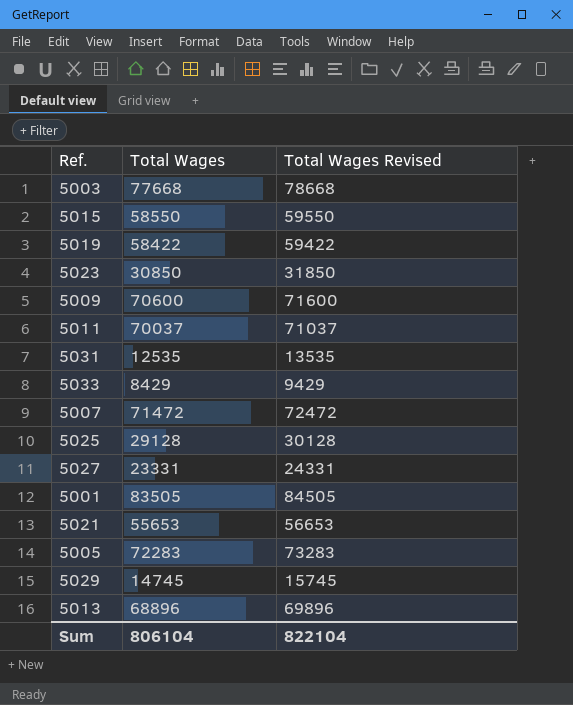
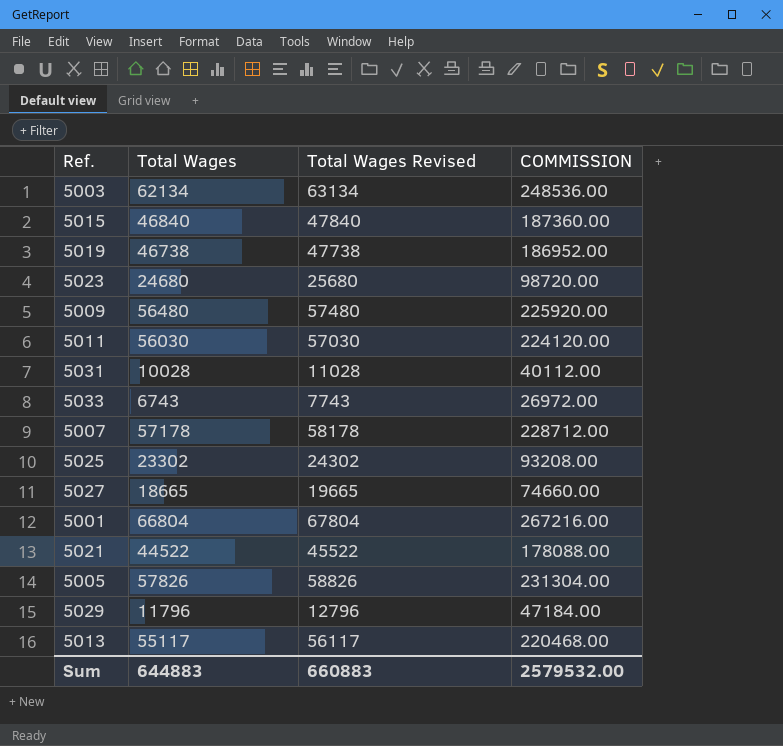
column COMMISSION | formula: none -> [Total Wages] * 4
5003 | Total Wages: 77668 -> 62134
5003 | Total Wages Revised: 78668 -> 63134
5015 | Total Wages: 58550 -> 46840
5015 | Total Wages Revised: 59550 -> 47840
5019 | Total Wages: 58422 -> 46738
5019 | Total Wages Revised: 59422 -> 47738
5023 | Total Wages: 30850 -> 24680
5023 | Total Wages Revised: 31850 -> 25680
5009 | Total Wages: 70600 -> 56480
5009 | Total Wages Revised: 71600 -> 57480
5011 | Total Wages: 70037 -> 56030
5011 | Total Wages Revised: 71037 -> 57030
5031 | Total Wages: 12535 -> 10028
5031 | Total Wages Revised: 13535 -> 11028
5033 | Total Wages: 8429 -> 6743
5033 | Total Wages Revised: 9429 -> 7743
5007 | Total Wages: 71472 -> 57178
5007 | Total Wages Revised: 72472 -> 58178
5025 | Total Wages: 29128 -> 23302
5025 | Total Wages Revised: 30128 -> 24302
5027 | Total Wages: 23331 -> 18665
5027 | Total Wages Revised: 24331 -> 19665
5001 | Total Wages: 83505 -> 66804
5001 | Total Wages Revised: 84505 -> 67804
5021 | Total Wages: 55653 -> 44522
5021 | Total Wages Revised: 56653 -> 45522
5005 | Total Wages: 72283 -> 57826
5005 | Total Wages Revised: 73283 -> 58826
5029 | Total Wages: 14745 -> 11796
5029 | Total Wages Revised: 15745 -> 12796
5013 | Total Wages: 68896 -> 55117
5013 | Total Wages Revised: 69896 -> 56117
Sum | Total Wages: 806104 -> 644883
Sum | Total Wages Revised: 822104 -> 660883

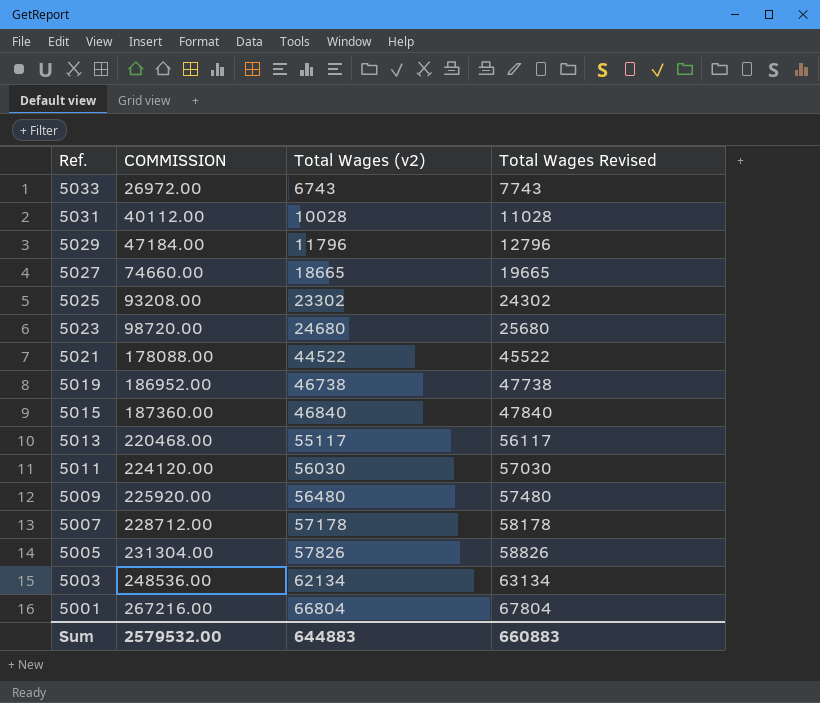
row order: none -> Ref. descending
column COMMISSION | position: 4 -> 2
column name: Total Wages -> Total Wages (v2)

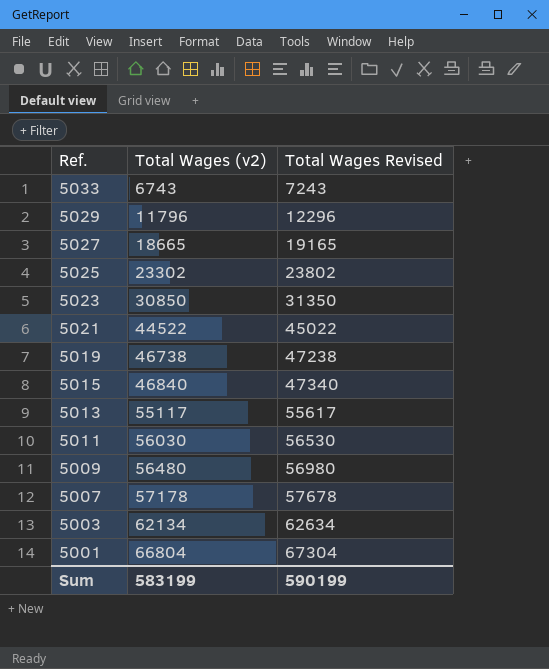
column COMMISSION | formula: [Total Wages (v2)] * 4 -> none
column Total Wages Revised | formula: [Total Wages (v2)] + 1000 -> [Total Wages (v2)] + 500
row 5031: 40112.00 | 10028 | 11028 -> none
row 5005: 231304.00 | 57826 | 58826 -> none
5023 | Total Wages (v2): 24680 -> 30850
Sum | Total Wages (v2): 644883 -> 583199
Sum | Total Wages Revised: 660883 -> 590199

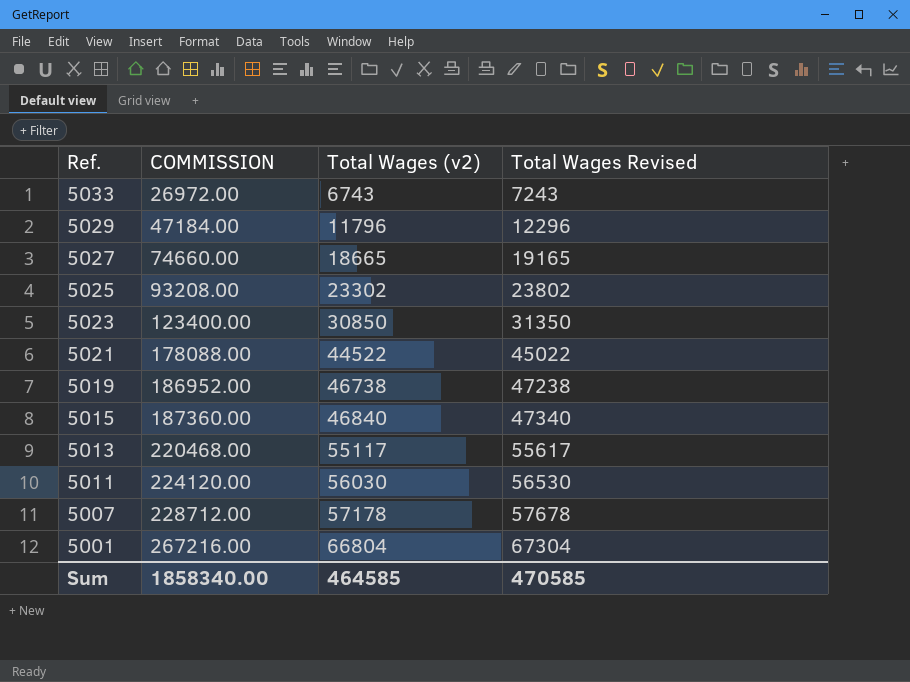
column COMMISSION | formula: none -> [Total Wages (v2)] * 4
row 5009: 56480 | 56980 -> none
row 5003: 62134 | 62634 -> none
Sum | Total Wages (v2): 583199 -> 464585
Sum | Total Wages Revised: 590199 -> 470585

